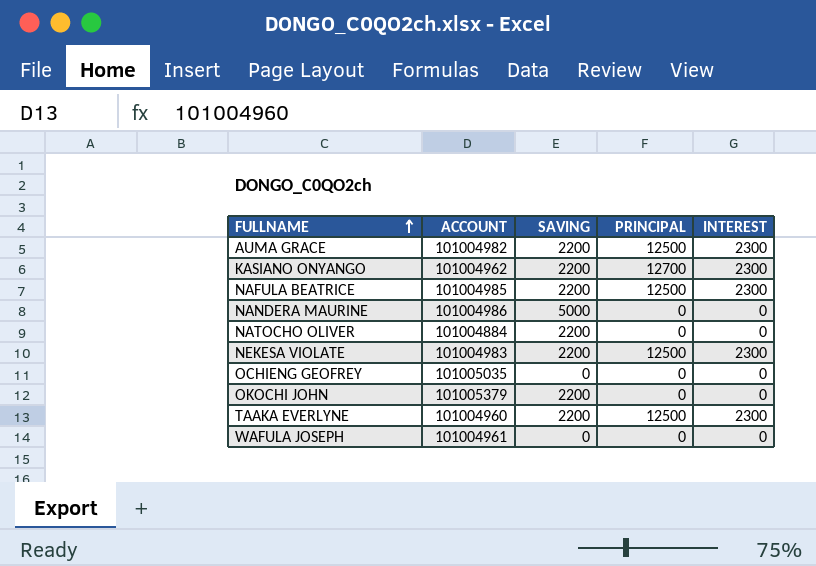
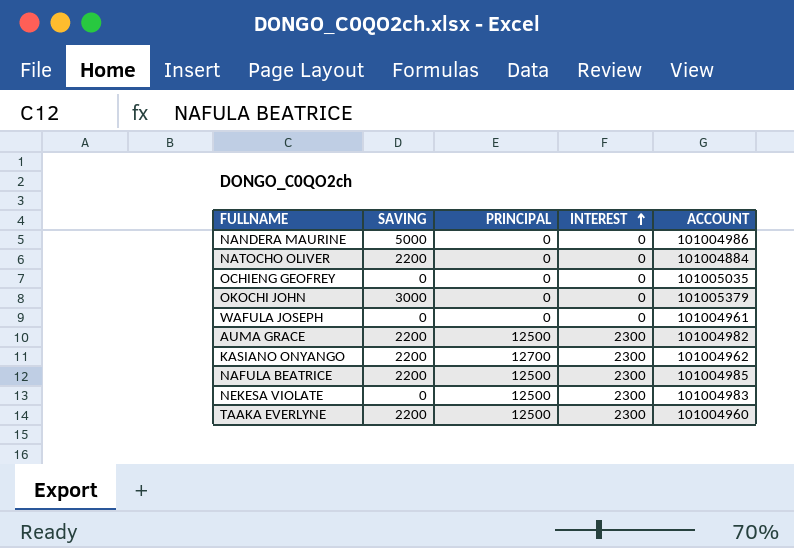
row order: FULLNAME ascending -> INTEREST ascending
column ACCOUNT | position: 2 -> 5
OKOCHI JOHN | SAVING: 2200 -> 3000
NEKESA VIOLATE | SAVING: 2200 -> 0

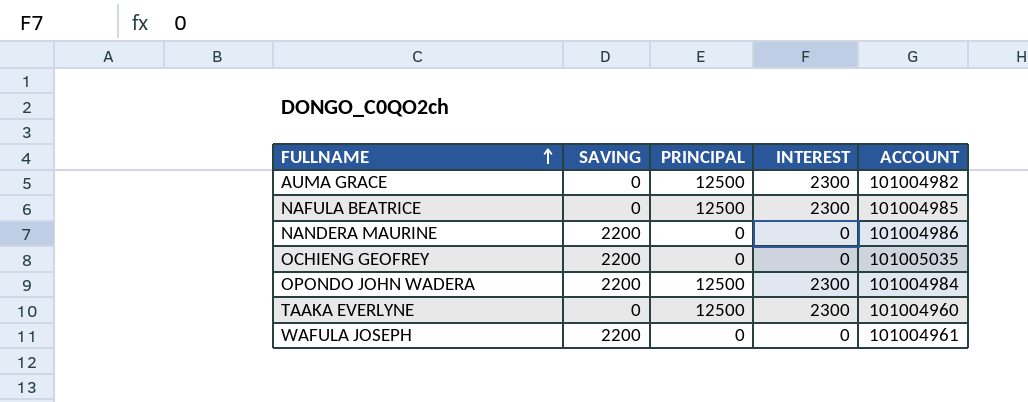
row order: INTEREST ascending -> FULLNAME ascending
row NATOCHO OLIVER: 2200 | 0 | 0 | 101004884 -> none
row OKOCHI JOHN: 3000 | 0 | 0 | 101005379 -> none
row KASIANO ONYANGO: 2200 | 12700 | 2300 | 101004962 -> none
row NEKESA VIOLATE: 0 | 12500 | 2300 | 101004983 -> none
AUMA GRACE | SAVING: 2200 -> 0
NAFULA BEATRICE | SAVING: 2200 -> 0
NANDERA MAURINE | SAVING: 5000 -> 2200
OCHIENG GEOFREY | SAVING: 0 -> 2200
row OPONDO JOHN WADERA: none -> 2200 | 12500 | 2300 | 101004984
TAAKA EVERLYNE | SAVING: 2200 -> 0
WAFULA JOSEPH | SAVING: 0 -> 2200

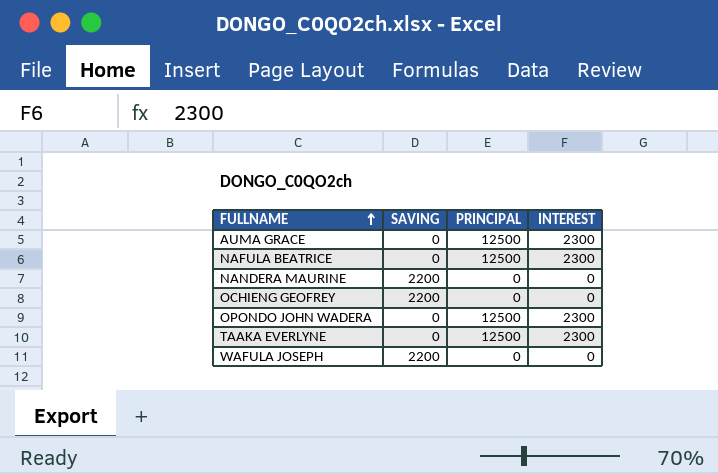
column ACCOUNT | position: 5 -> none
OPONDO JOHN WADERA | SAVING: 2200 -> 0

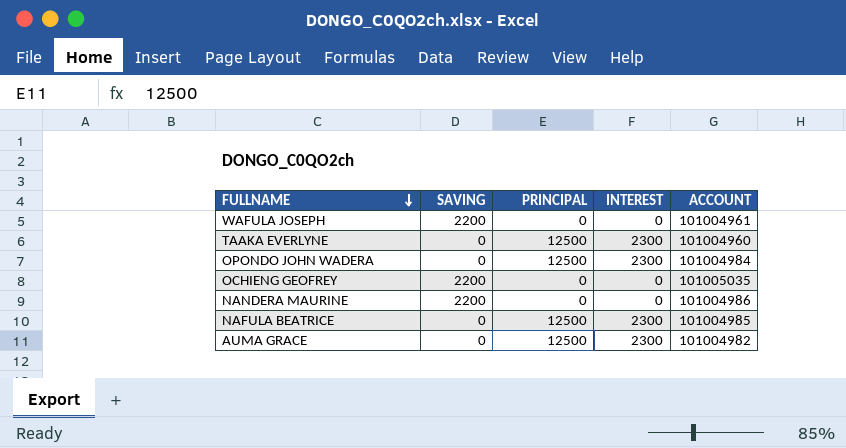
row order: FULLNAME ascending -> FULLNAME descending
column ACCOUNT | position: none -> 5

